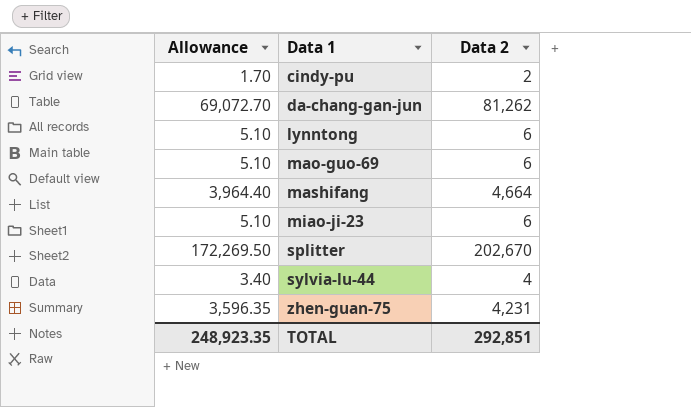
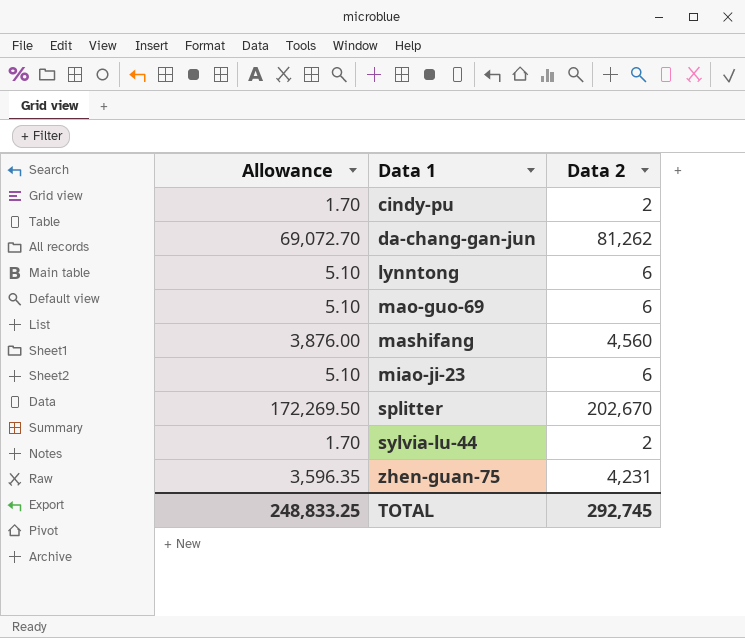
mashifang | Allowance: 3,964.40 -> 3,876.00
mashifang | Data 2: 4,664 -> 4,560
sylvia-lu-44 | Allowance: 3.40 -> 1.70
sylvia-lu-44 | Data 2: 4 -> 2
TOTAL | Allowance: 248,923.35 -> 248,833.25
TOTAL | Data 2: 292,851 -> 292,745

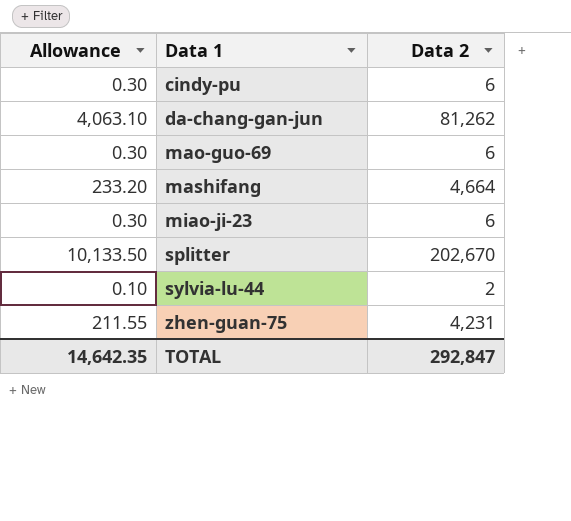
column Allowance | formula: [Data 2] * 0.85 -> [Data 2] * 0.05
row lynntong: 5.10 | 6 -> none
cindy-pu | Data 2: 2 -> 6
mashifang | Data 2: 4,560 -> 4,664
TOTAL | Allowance: 248,833.25 -> 14,642.35
TOTAL | Data 2: 292,745 -> 292,847

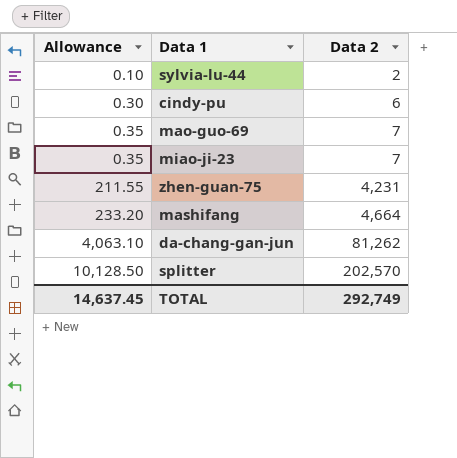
row order: Data 1 ascending -> Allowance ascending
mao-guo-69 | Allowance: 0.30 -> 0.35
mao-guo-69 | Data 2: 6 -> 7
miao-ji-23 | Allowance: 0.30 -> 0.35
miao-ji-23 | Data 2: 6 -> 7
splitter | Allowance: 10,133.50 -> 10,128.50
splitter | Data 2: 202,670 -> 202,570
TOTAL | Allowance: 14,642.35 -> 14,637.45
TOTAL | Data 2: 292,847 -> 292,749

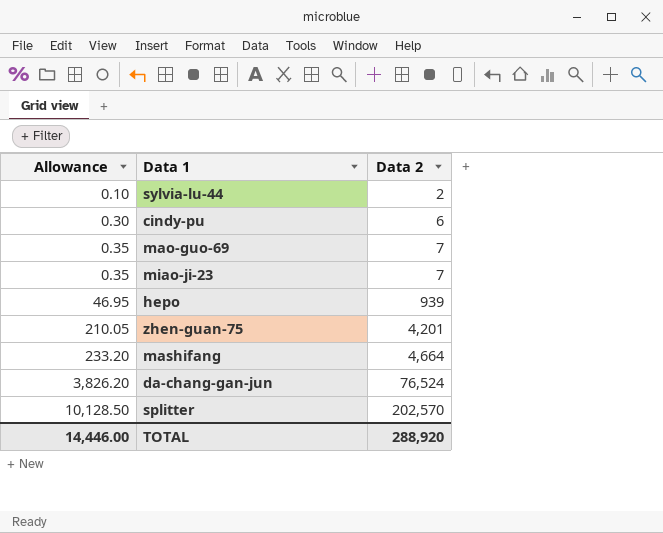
row hepo: none -> 46.95 | 939
zhen-guan-75 | Allowance: 211.55 -> 210.05
zhen-guan-75 | Data 2: 4,231 -> 4,201
da-chang-gan-jun | Allowance: 4,063.10 -> 3,826.20
da-chang-gan-jun | Data 2: 81,262 -> 76,524
TOTAL | Allowance: 14,637.45 -> 14,446.00
TOTAL | Data 2: 292,749 -> 288,920

